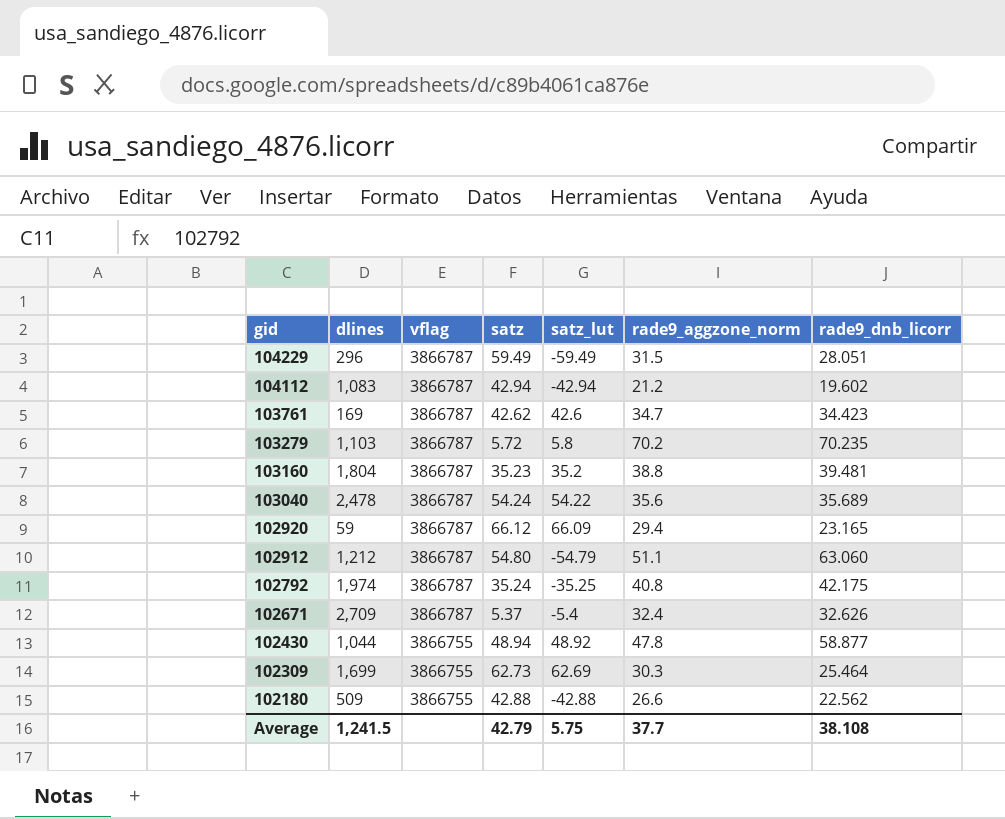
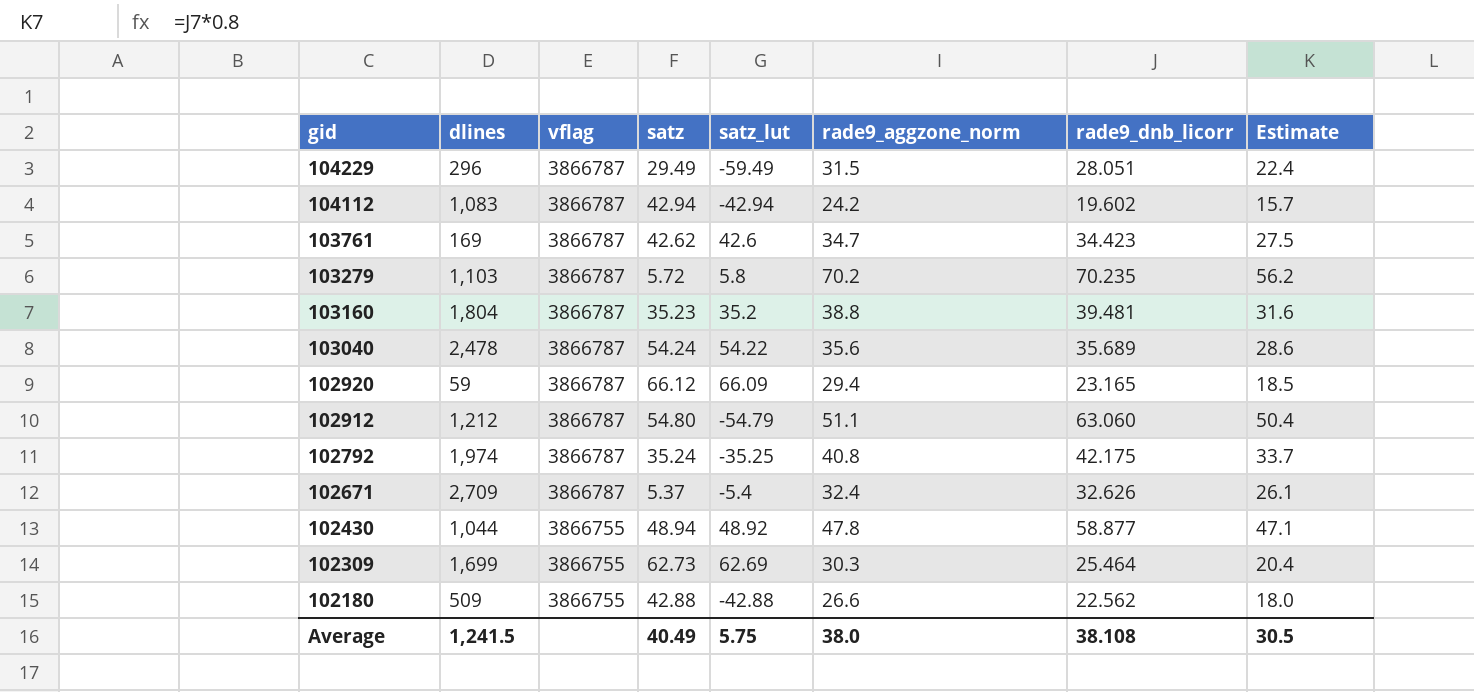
column Estimate | formula: none -> [rade9_dnb_licorr] * 0.8
104229 | satz: 59.49 -> 29.49
104112 | rade9_aggzone_norm: 21.2 -> 24.2
Average | satz: 42.79 -> 40.49
Average | rade9_aggzone_norm: 37.7 -> 38.0

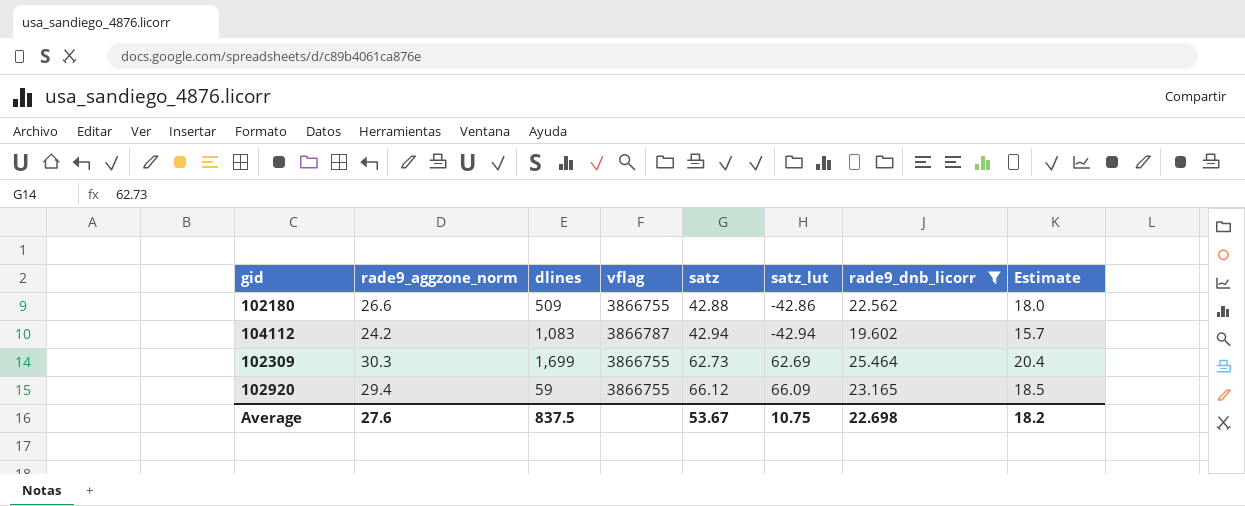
filter: none -> rade9_dnb_licorr <= 25.464
row order: gid descending -> satz ascending
column rade9_aggzone_norm | position: 6 -> 2
102180 | satz_lut: -42.88 -> -42.86
102920 | vflag: 3866787 -> 3866755
Average | rade9_aggzone_norm: 38.0 -> 27.6
Average | dlines: 1,241.5 -> 837.5
Average | satz: 40.49 -> 53.67
Average | satz_lut: 5.75 -> 10.75
Average | rade9_dnb_licorr: 38.108 -> 22.698
Average | Estimate: 30.5 -> 18.2

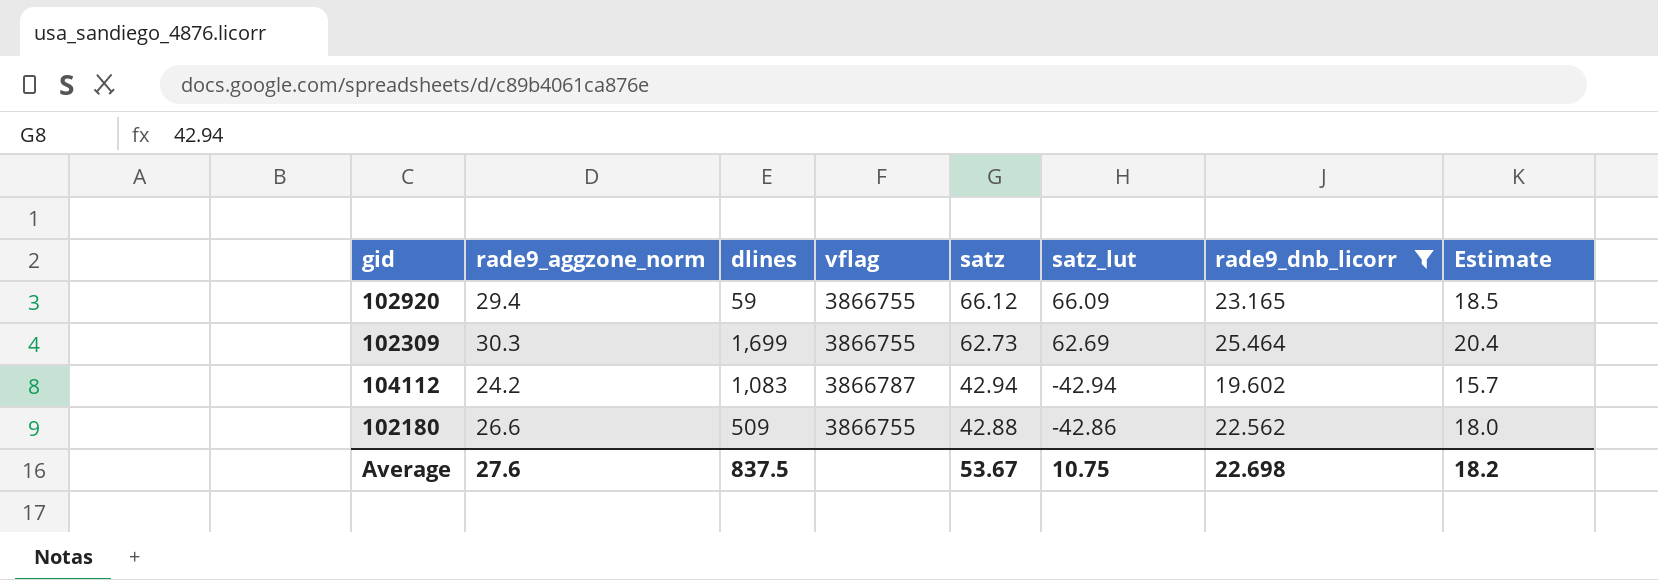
row order: satz ascending -> satz descending

